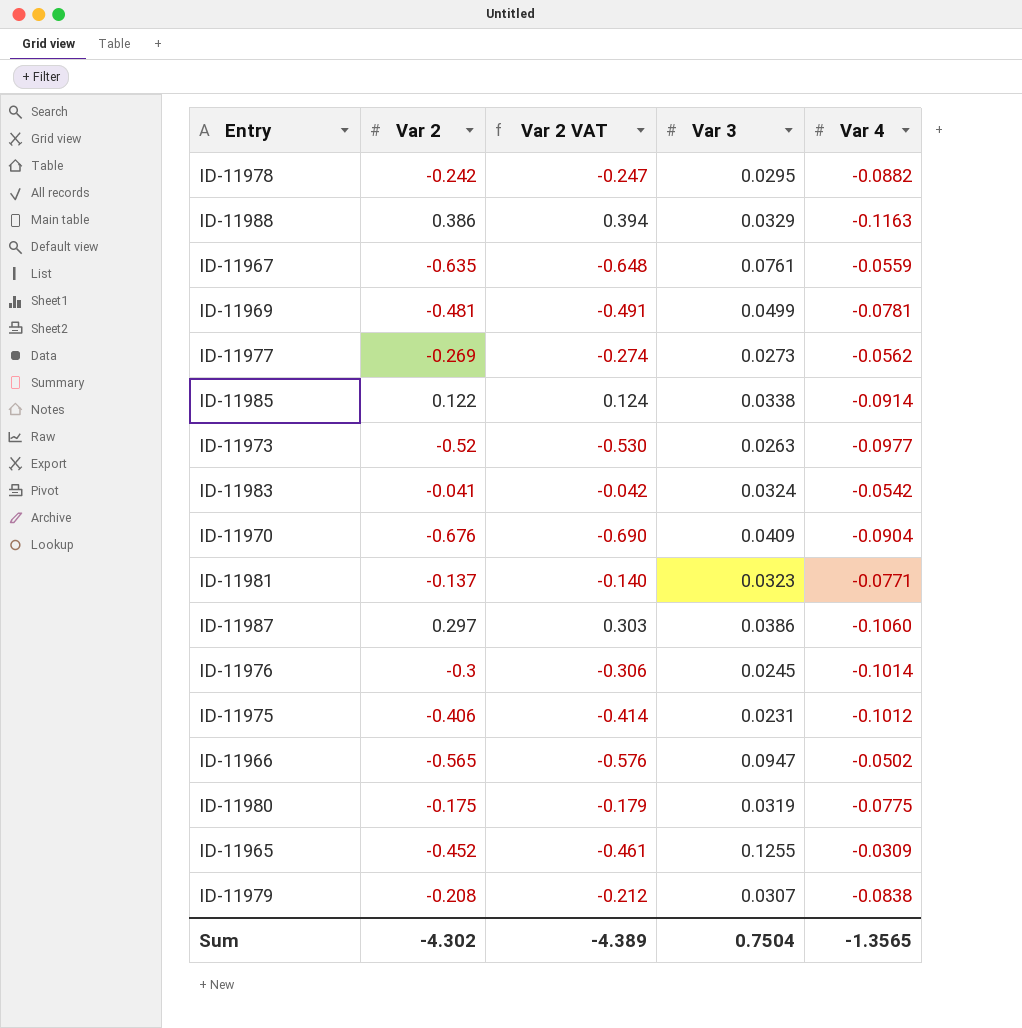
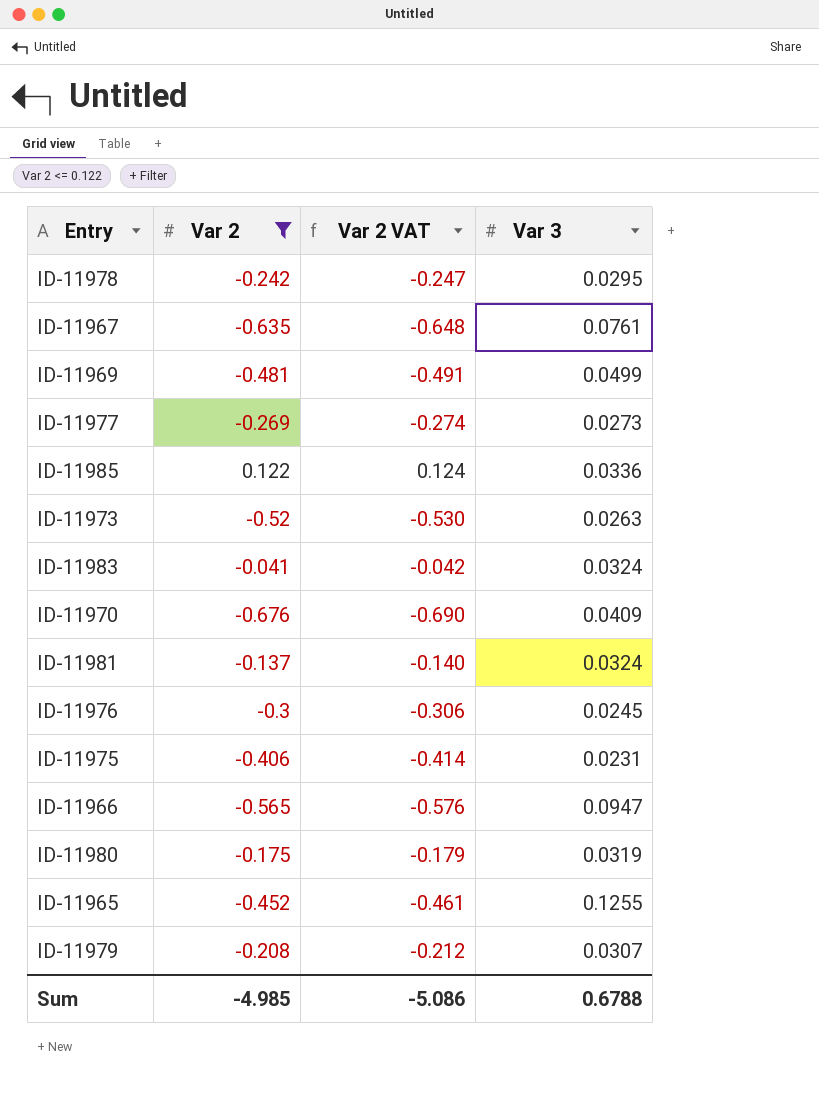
filter: none -> Var 2 <= 0.122
column Var 4 | position: 5 -> none
ID-11985 | Var 3: 0.0338 -> 0.0336
ID-11981 | Var 3: 0.0323 -> 0.0324
Sum | Var 2: -4.302 -> -4.985
Sum | Var 2 VAT: -4.389 -> -5.086
Sum | Var 3: 0.7504 -> 0.6788

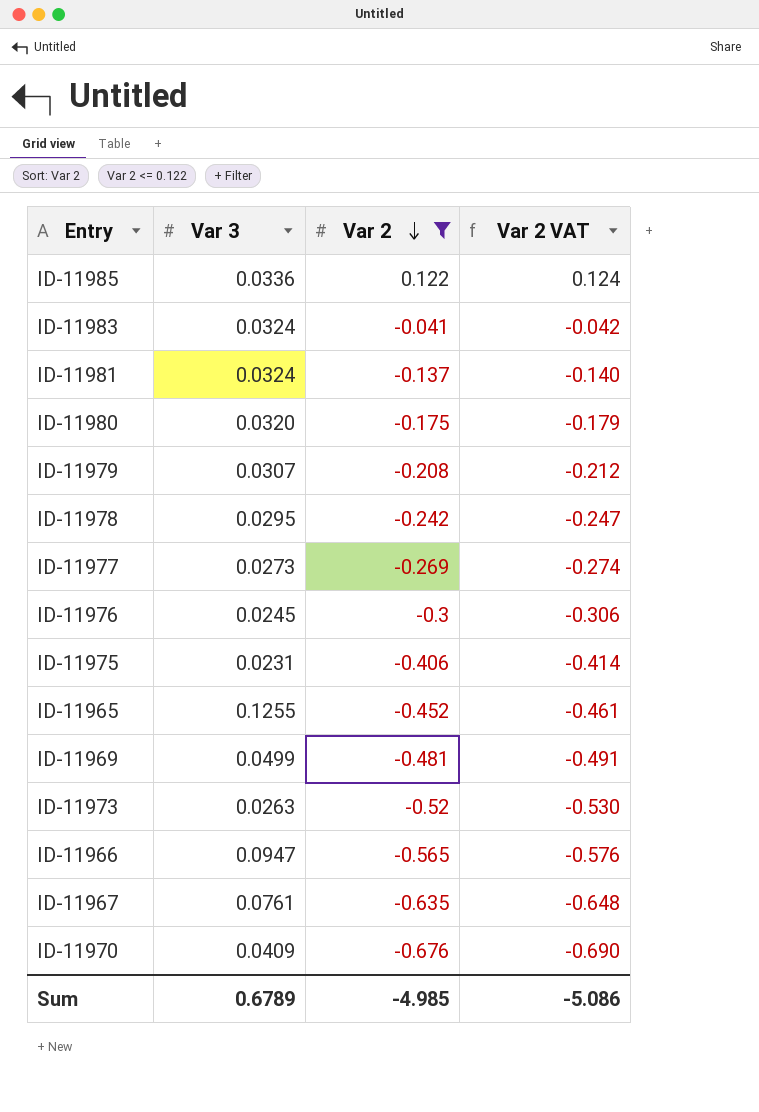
row order: none -> Var 2 descending
column Var 3 | position: 4 -> 2
ID-11980 | Var 3: 0.0319 -> 0.0320
Sum | Var 3: 0.6788 -> 0.6789

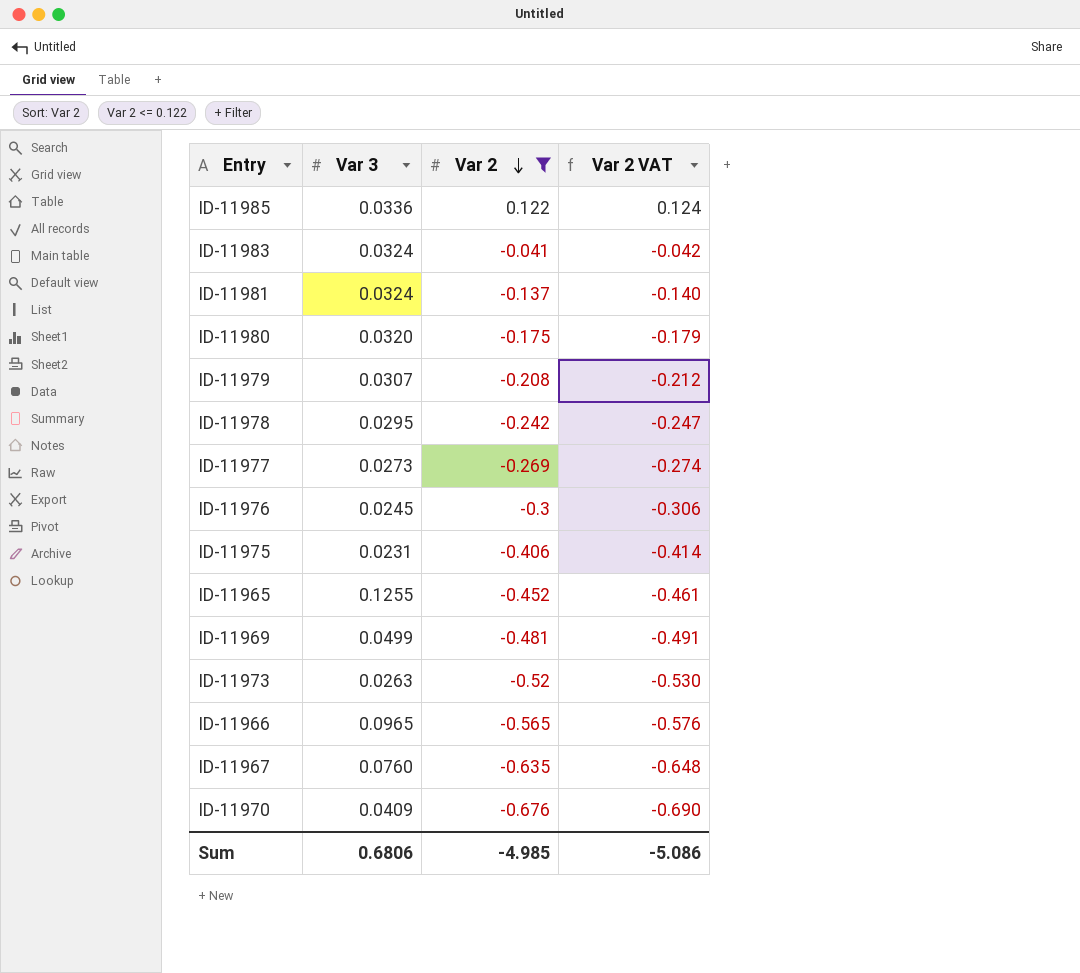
ID-11966 | Var 3: 0.0947 -> 0.0965
ID-11967 | Var 3: 0.0761 -> 0.0760
Sum | Var 3: 0.6789 -> 0.6806

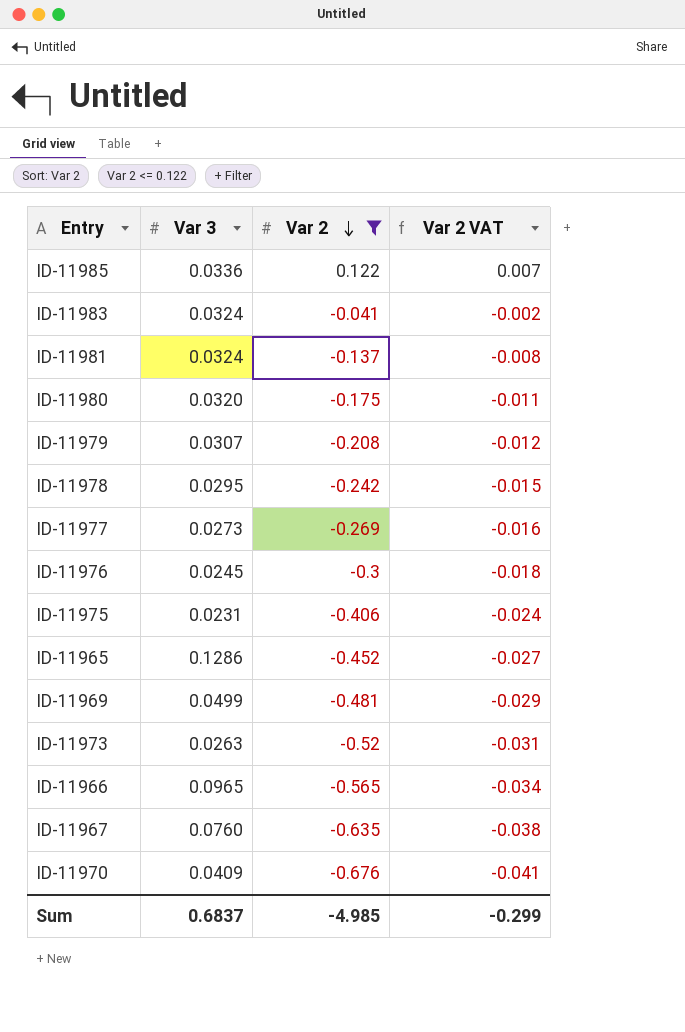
column Var 2 VAT | formula: [Var 2] * 1.02 -> [Var 2] * 0.06
ID-11965 | Var 3: 0.1255 -> 0.1286
Sum | Var 3: 0.6806 -> 0.6837
Sum | Var 2 VAT: -5.086 -> -0.299

